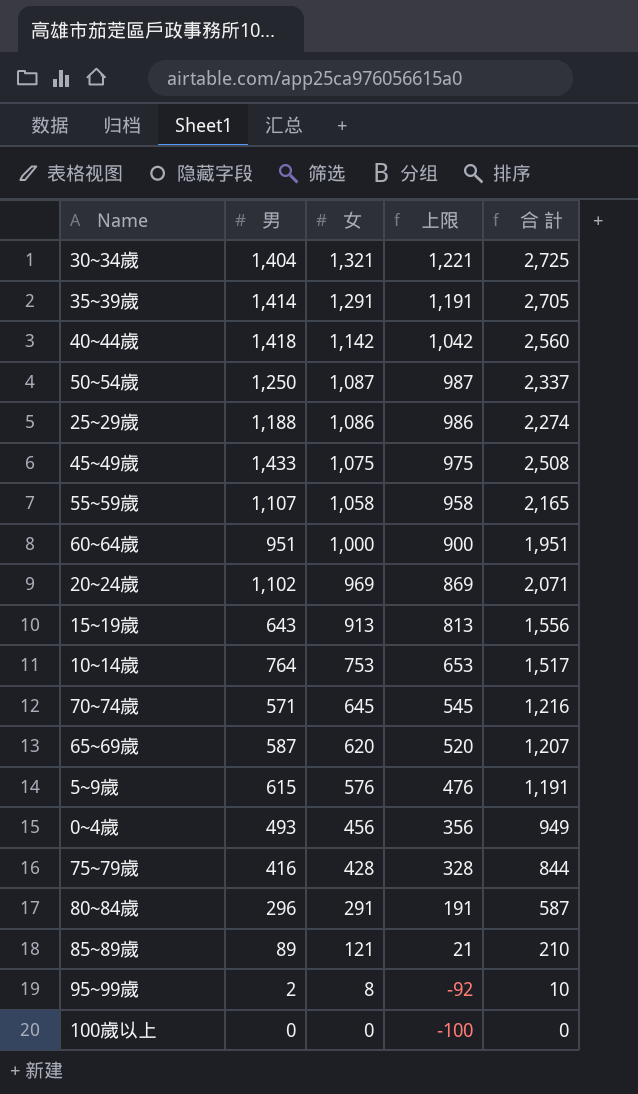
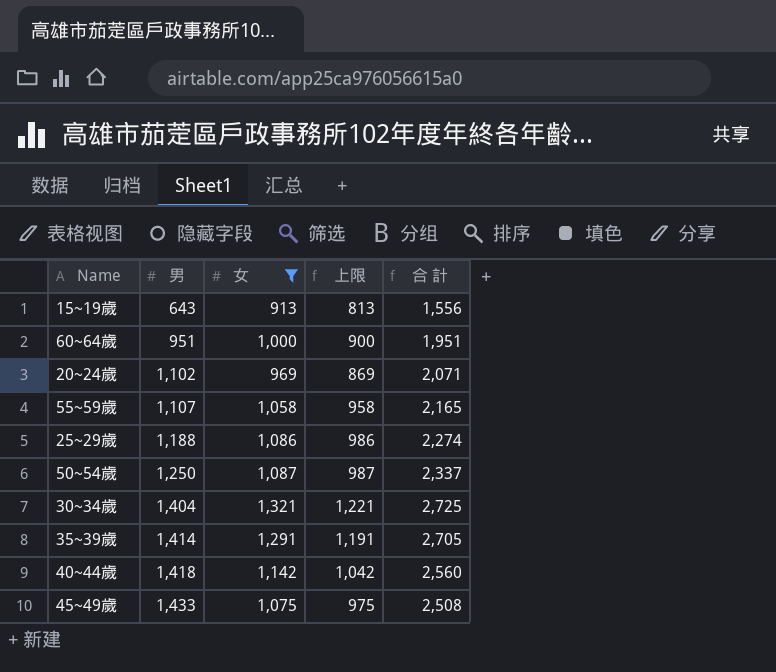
filter: none -> 女 >= 913
row order: 女 descending -> 男 ascending

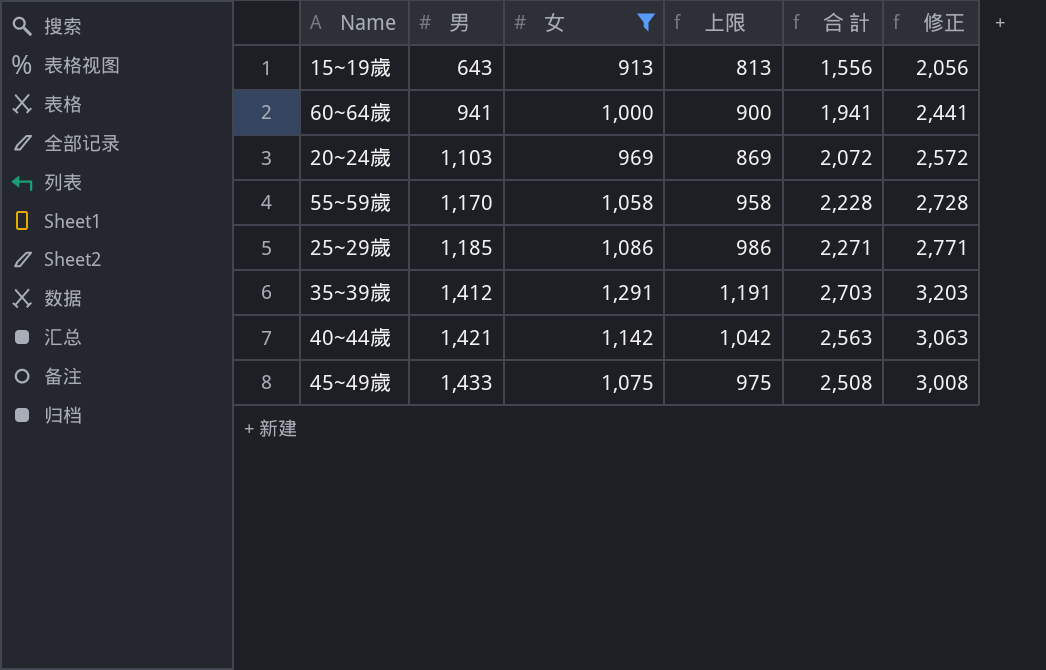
column 修正 | formula: none -> [合 計] + 500
row 50~54歲: 1,250 | 1,087 | 987 | 2,337 -> none
row 30~34歲: 1,404 | 1,321 | 1,221 | 2,725 -> none
60~64歲 | 男: 951 -> 941
60~64歲 | 合 計: 1,951 -> 1,941
20~24歲 | 男: 1,102 -> 1,103
20~24歲 | 合 計: 2,071 -> 2,072
55~59歲 | 男: 1,107 -> 1,170
55~59歲 | 合 計: 2,165 -> 2,228
25~29歲 | 男: 1,188 -> 1,185
25~29歲 | 合 計: 2,274 -> 2,271
35~39歲 | 男: 1,414 -> 1,412
35~39歲 | 合 計: 2,705 -> 2,703
40~44歲 | 男: 1,418 -> 1,421
40~44歲 | 合 計: 2,560 -> 2,563

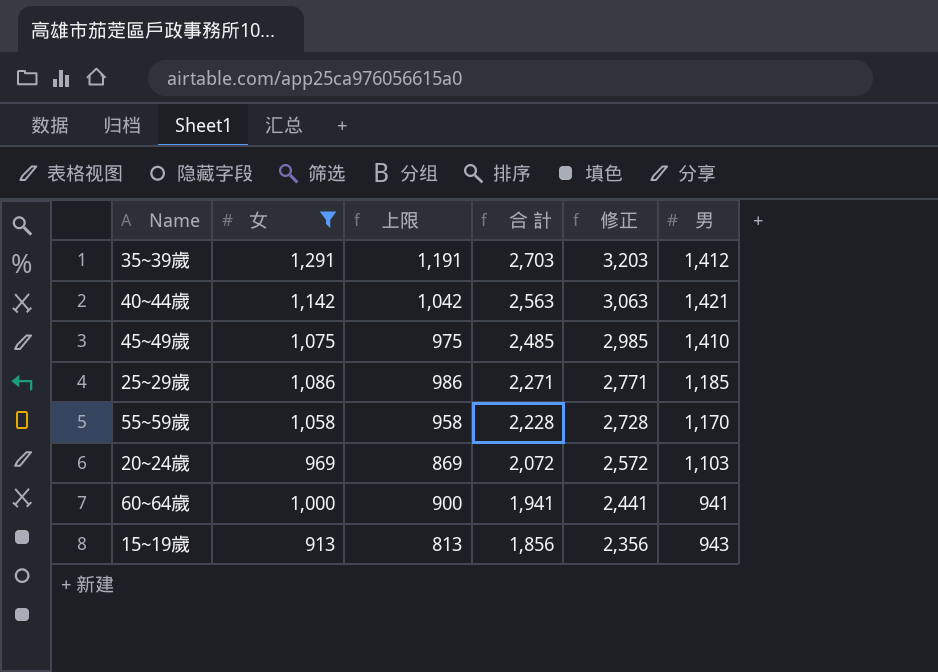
row order: 男 ascending -> 合 計 descending
column 男 | position: 2 -> 6
45~49歲 | 合 計: 2,508 -> 2,485
45~49歲 | 修正: 3,008 -> 2,985
45~49歲 | 男: 1,433 -> 1,410
15~19歲 | 合 計: 1,556 -> 1,856
15~19歲 | 修正: 2,056 -> 2,356
15~19歲 | 男: 643 -> 943

